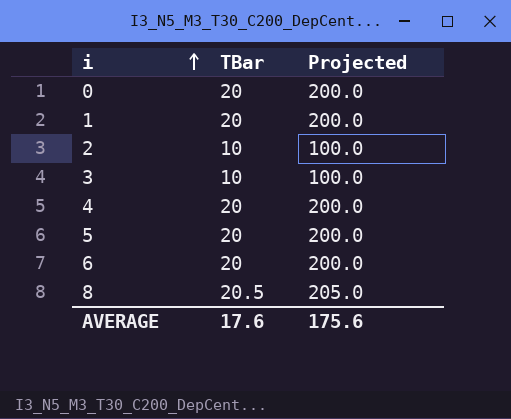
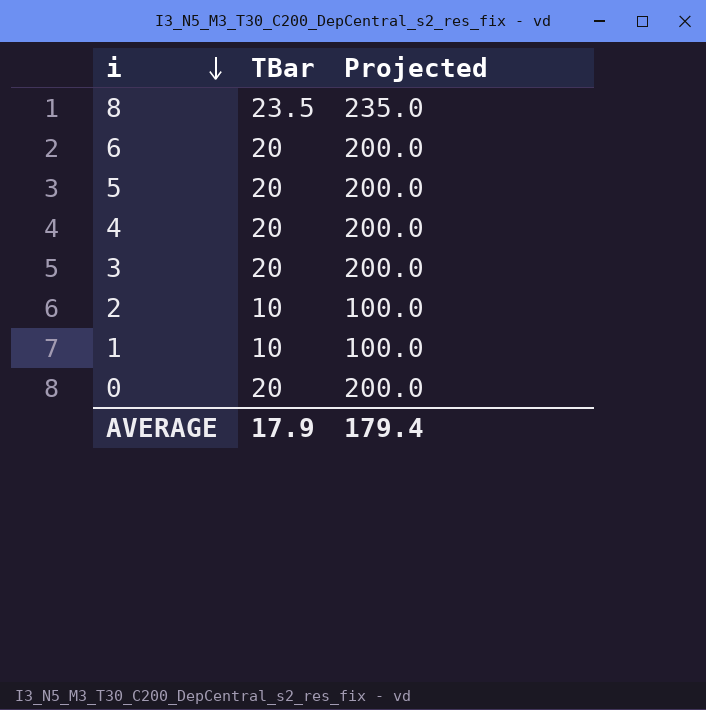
row order: i ascending -> i descending
8 | TBar: 20.5 -> 23.5
8 | Projected: 205.0 -> 235.0
3 | TBar: 10 -> 20
3 | Projected: 100.0 -> 200.0
1 | TBar: 20 -> 10
1 | Projected: 200.0 -> 100.0
AVERAGE | TBar: 17.6 -> 17.9
AVERAGE | Projected: 175.6 -> 179.4

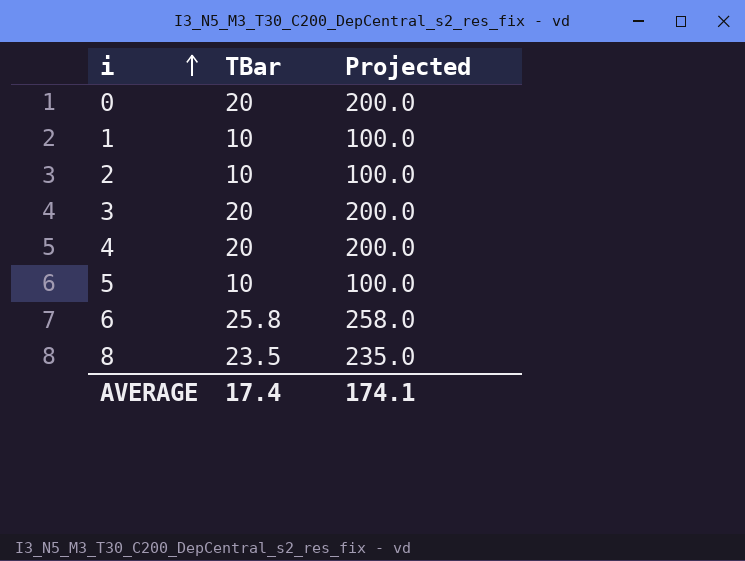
row order: i descending -> i ascending
5 | TBar: 20 -> 10
5 | Projected: 200.0 -> 100.0
6 | TBar: 20 -> 25.8
6 | Projected: 200.0 -> 258.0
AVERAGE | TBar: 17.9 -> 17.4
AVERAGE | Projected: 179.4 -> 174.1

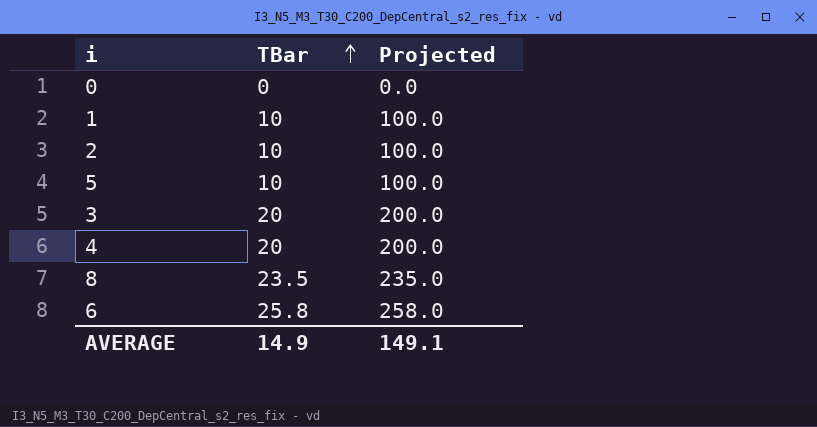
row order: i ascending -> TBar ascending
0 | TBar: 20 -> 0
0 | Projected: 200.0 -> 0.0
AVERAGE | TBar: 17.4 -> 14.9
AVERAGE | Projected: 174.1 -> 149.1

